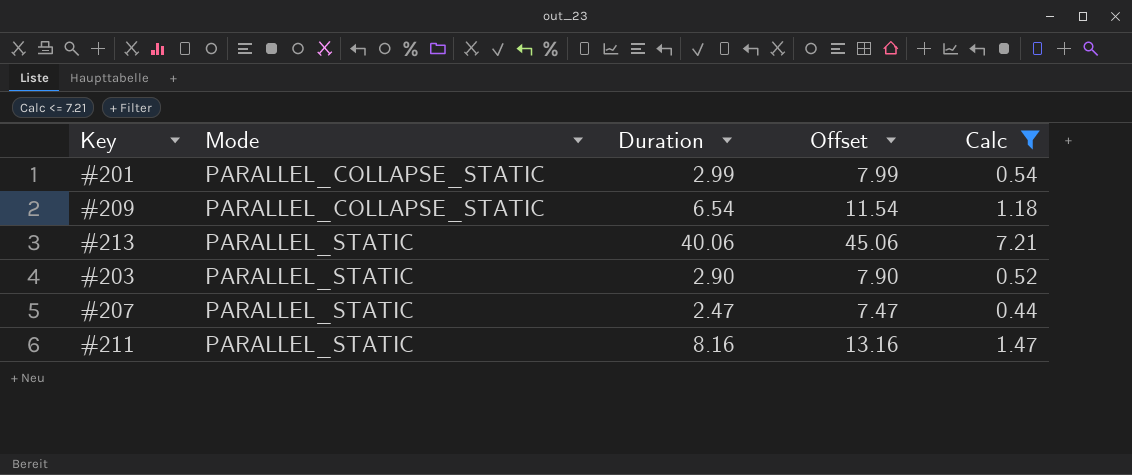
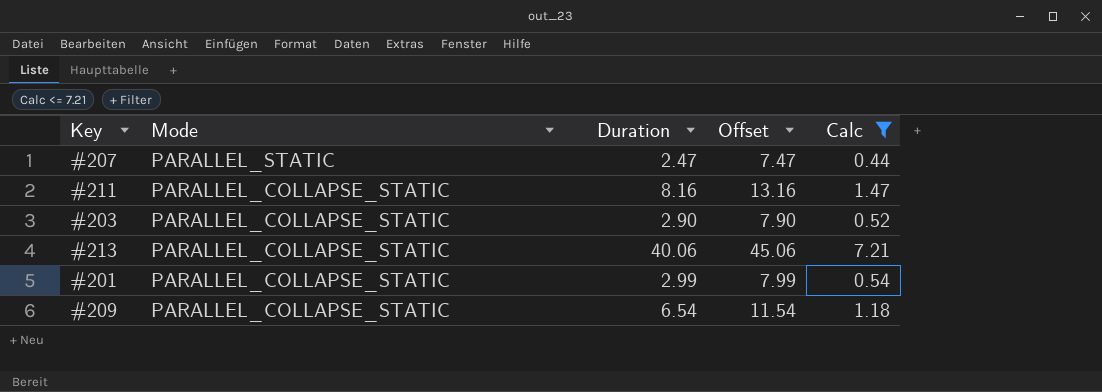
row order: Mode ascending -> Mode descending
#211 | Mode: PARALLEL_STATIC -> PARALLEL_COLLAPSE_STATIC
#203 | Mode: PARALLEL_STATIC -> PARALLEL_COLLAPSE_STATIC
#213 | Mode: PARALLEL_STATIC -> PARALLEL_COLLAPSE_STATIC

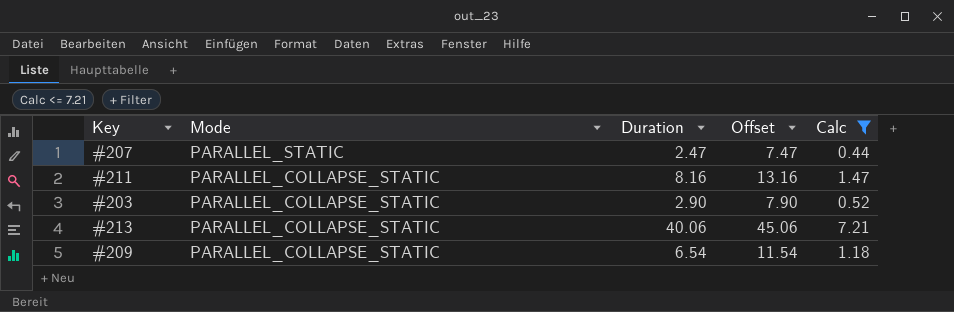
row #201: PARALLEL_COLLAPSE_STATIC | 2.99 | 7.99 | 0.54 -> none

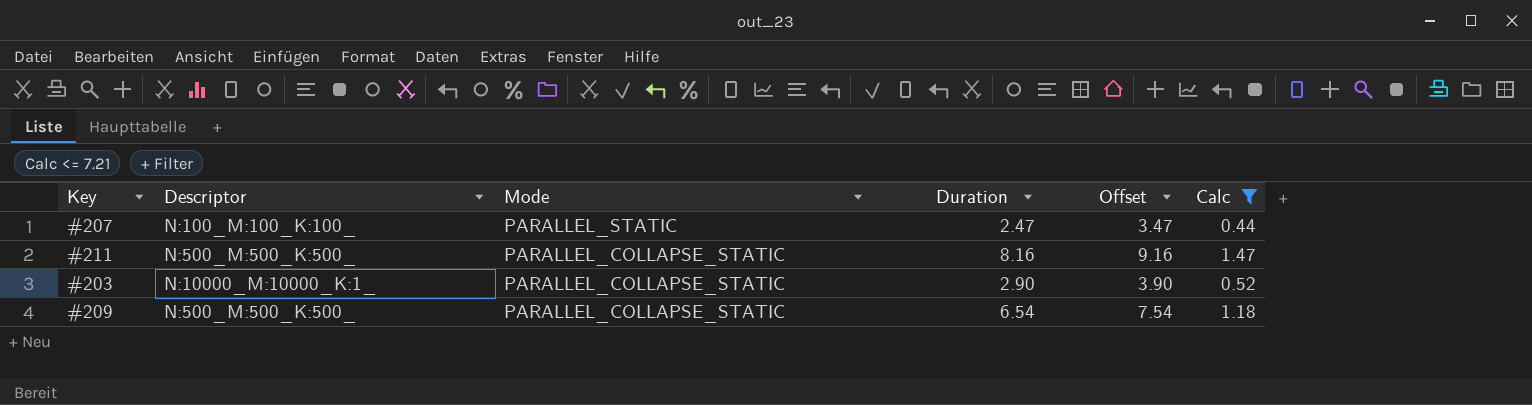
column Descriptor | position: none -> 2
column Offset | formula: [Duration] + 5 -> [Duration] + 1
row #213: PARALLEL_COLLAPSE_STATIC | 40.06 | 45.06 | 7.21 -> none

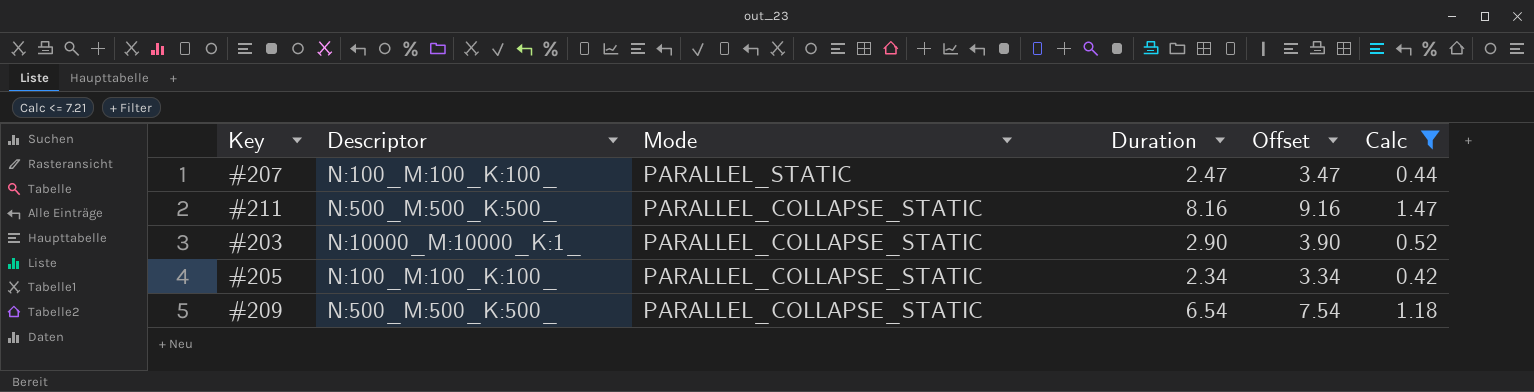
row #205: none -> N:100_M:100_K:100_ | PARALLEL_COLLAPSE_STATIC | 2.34 | 3.34 | 0.42

